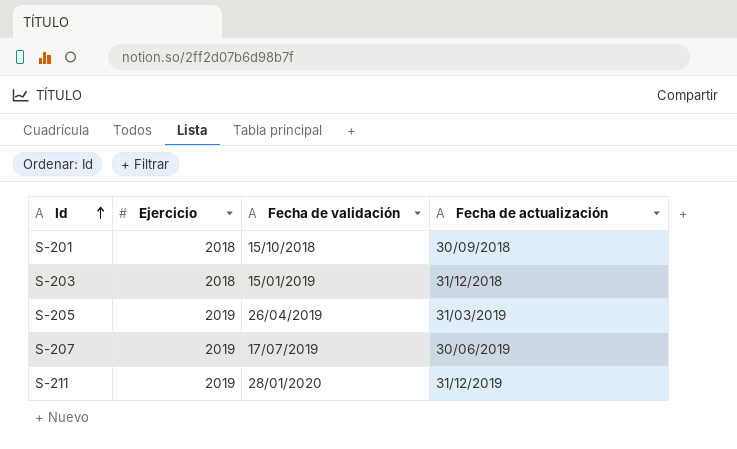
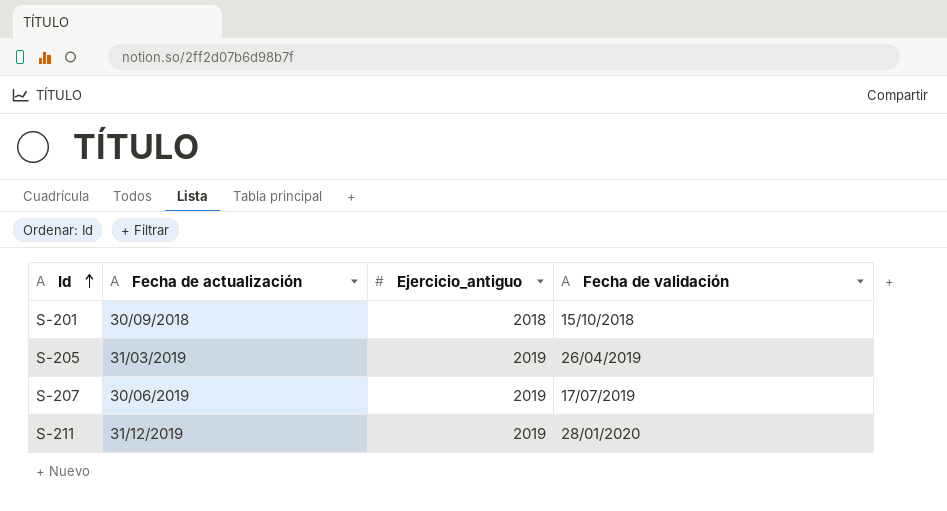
column Fecha de actualización | position: 4 -> 2
column name: Ejercicio -> Ejercicio_antiguo
row S-203: 2018 | 15/01/2019 | 31/12/2018 -> none

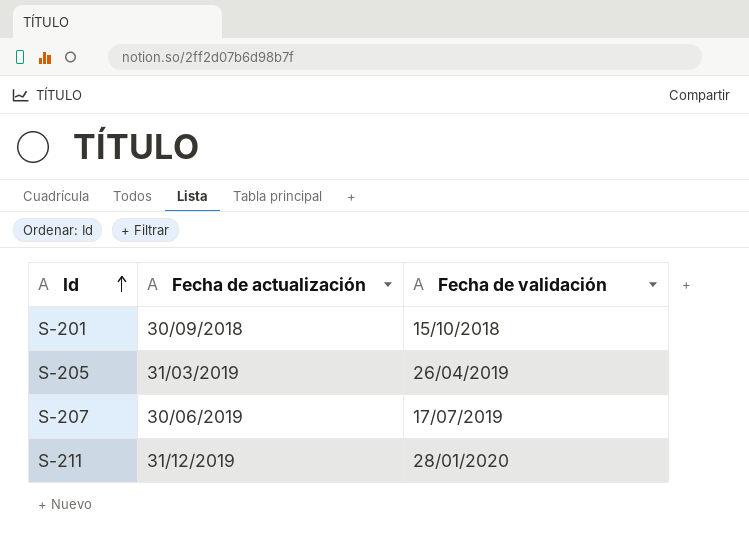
column Ejercicio_antiguo | position: 3 -> none

